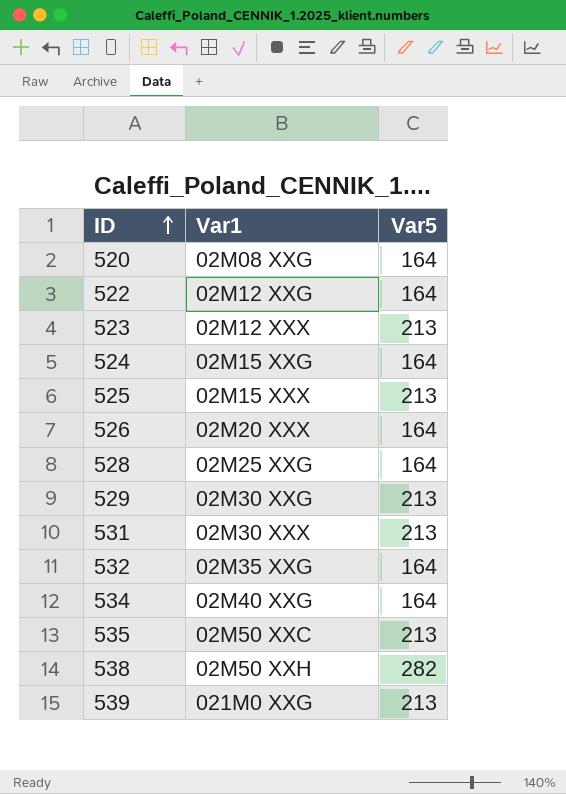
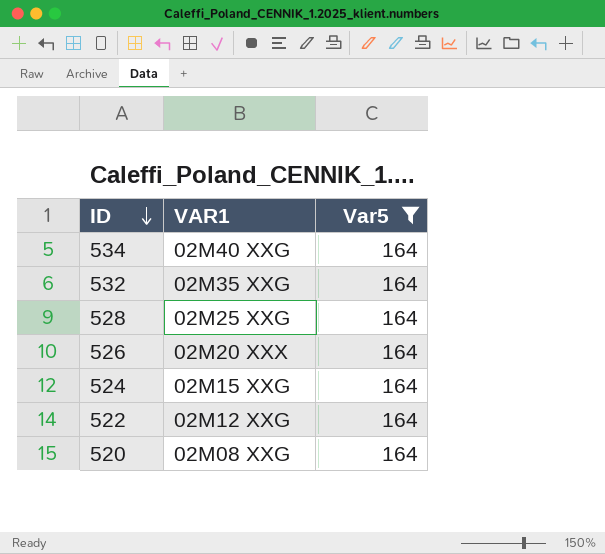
filter: none -> Var5 = 164
row order: ID ascending -> ID descending
column name: Var1 -> VAR1

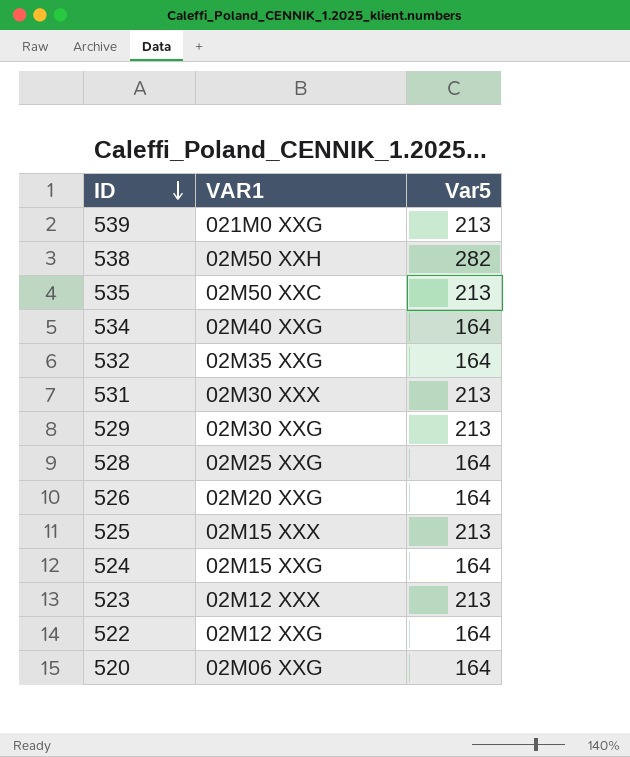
filter: Var5 = 164 -> none
526 | VAR1: 02M20 XXX -> 02M20 XXG
520 | VAR1: 02M08 XXG -> 02M06 XXG

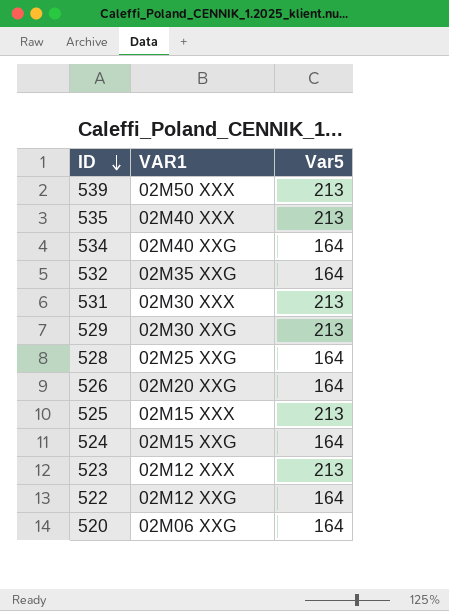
row 538: 02M50 XXH | 282 -> none
539 | VAR1: 021M0 XXG -> 02M50 XXX
535 | VAR1: 02M50 XXC -> 02M40 XXX

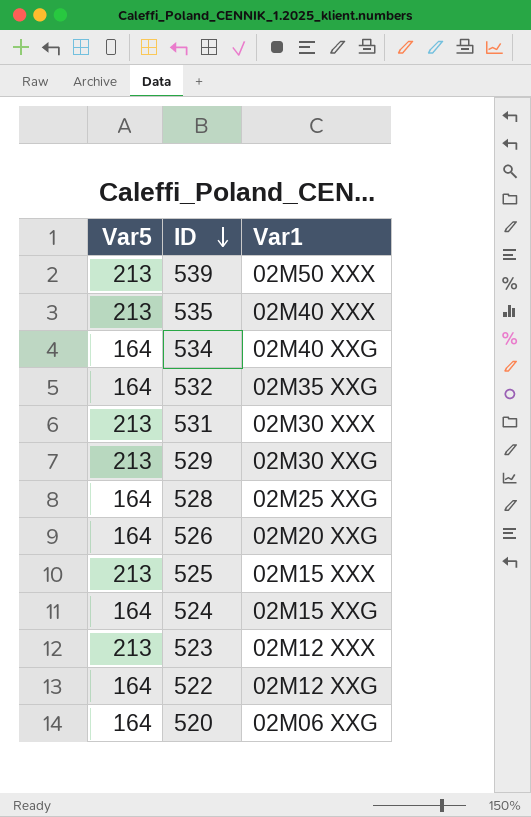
column Var5 | position: 3 -> 1
column name: VAR1 -> Var1

